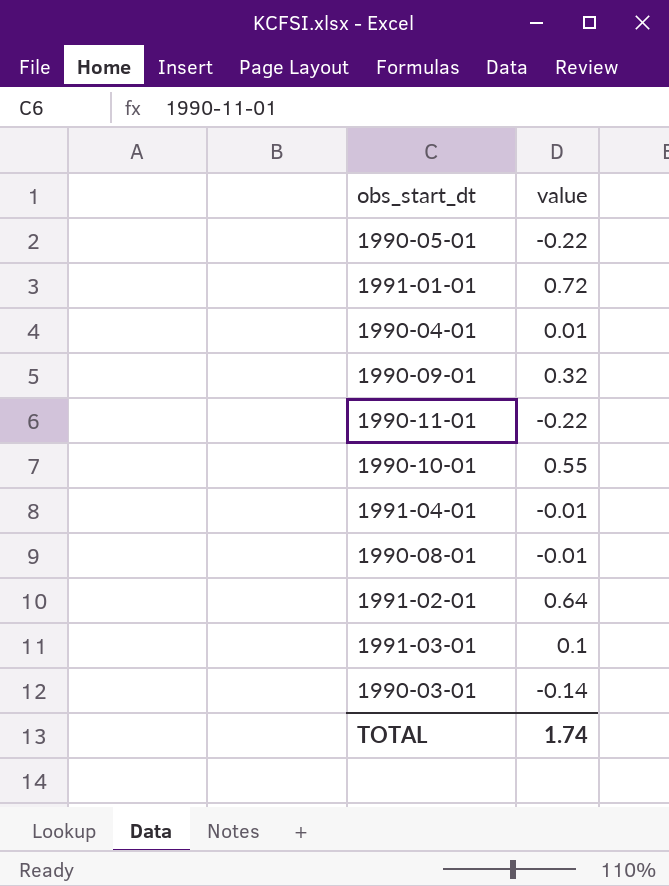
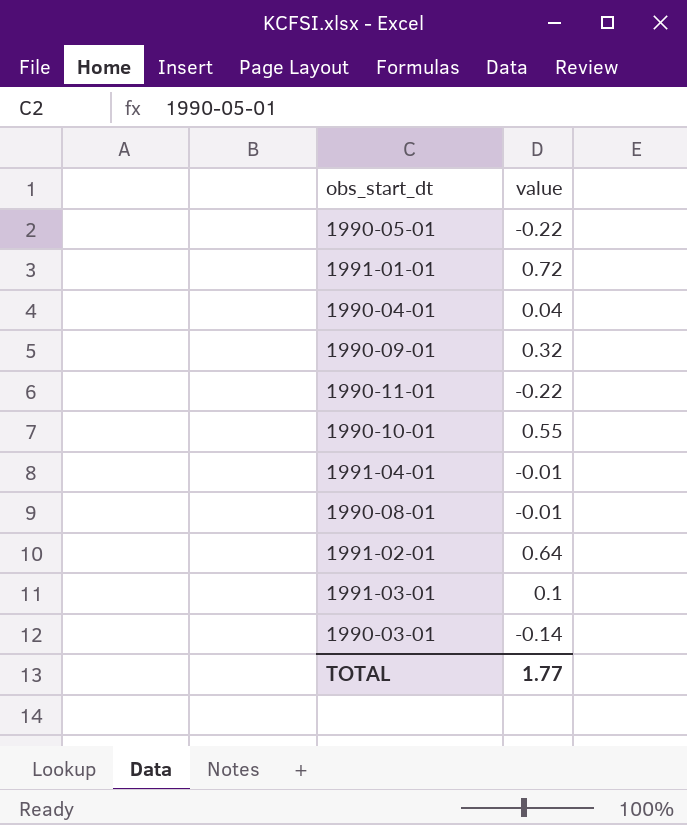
1990-04-01 | value: 0.01 -> 0.04
TOTAL | value: 1.74 -> 1.77

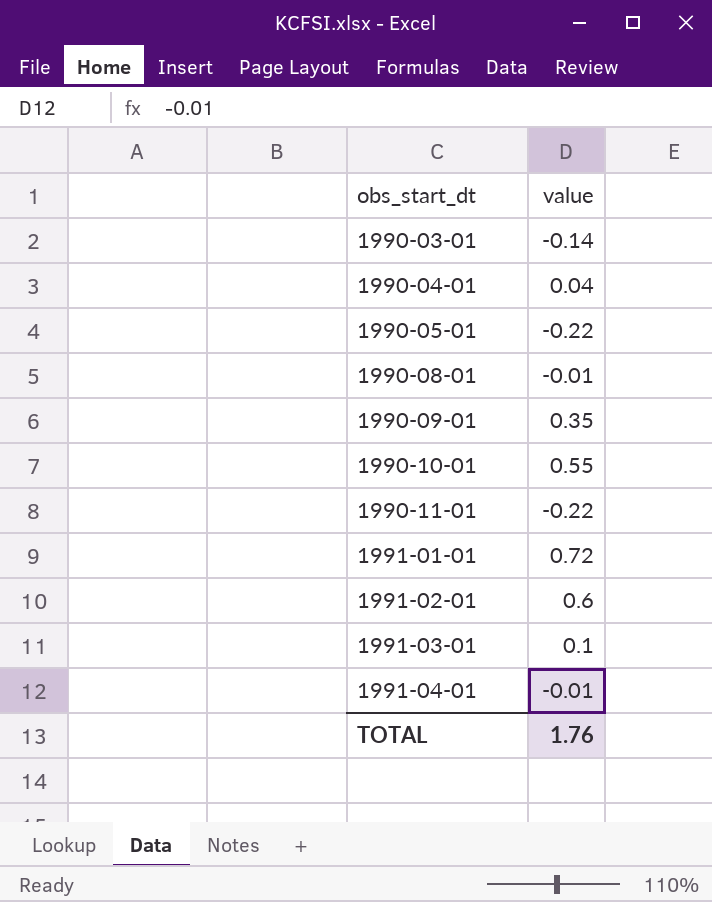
row order: none -> obs_start_dt ascending
1990-09-01 | value: 0.32 -> 0.35
1991-02-01 | value: 0.64 -> 0.6
TOTAL | value: 1.77 -> 1.76

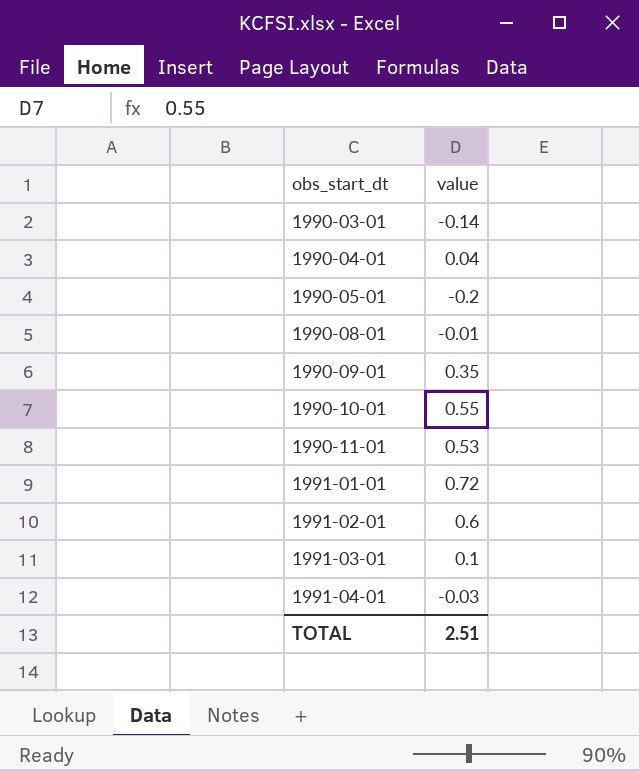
1990-05-01 | value: -0.22 -> -0.2
1990-11-01 | value: -0.22 -> 0.53
1991-04-01 | value: -0.01 -> -0.03
TOTAL | value: 1.76 -> 2.51

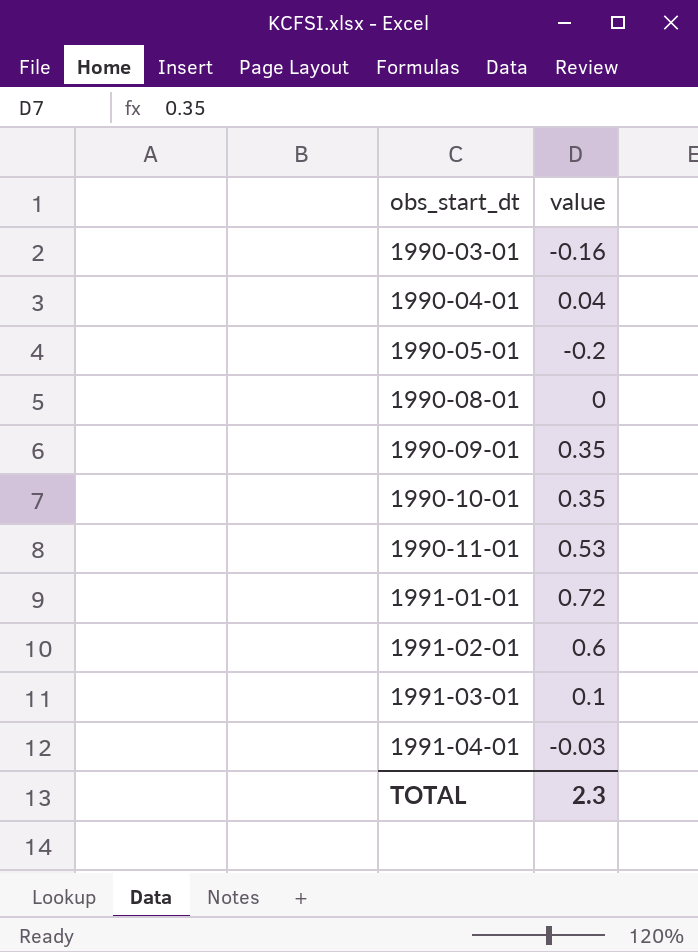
1990-03-01 | value: -0.14 -> -0.16
1990-08-01 | value: -0.01 -> 0
1990-10-01 | value: 0.55 -> 0.35
TOTAL | value: 2.51 -> 2.3

